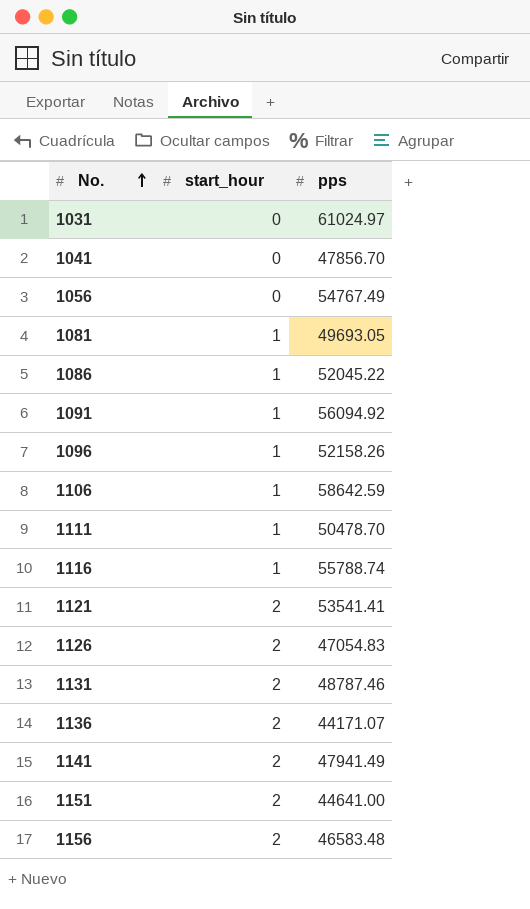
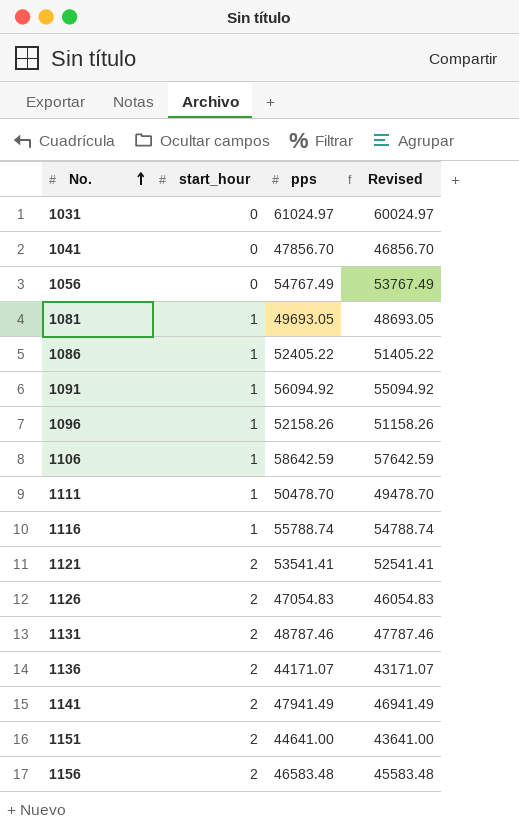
column Revised | formula: none -> [pps] - 1000
1086 | pps: 52045.22 -> 52405.22

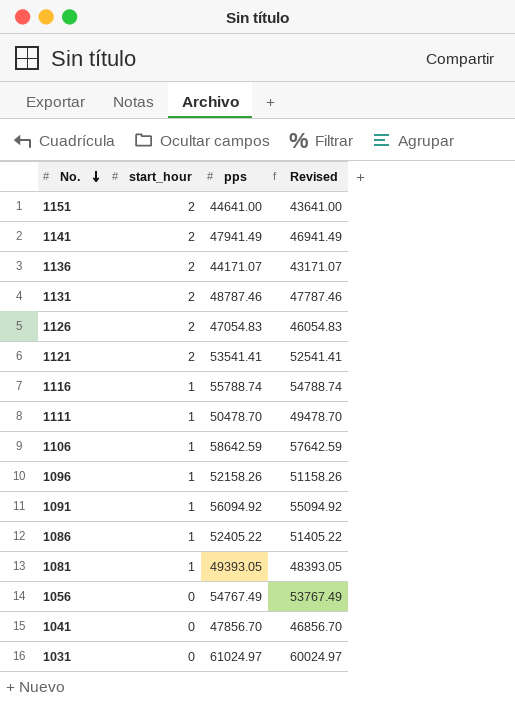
row order: No. ascending -> No. descending
row 1156: 2 | 46583.48 | 45583.48 -> none
1081 | pps: 49693.05 -> 49393.05
1081 | Revised: 48693.05 -> 48393.05

